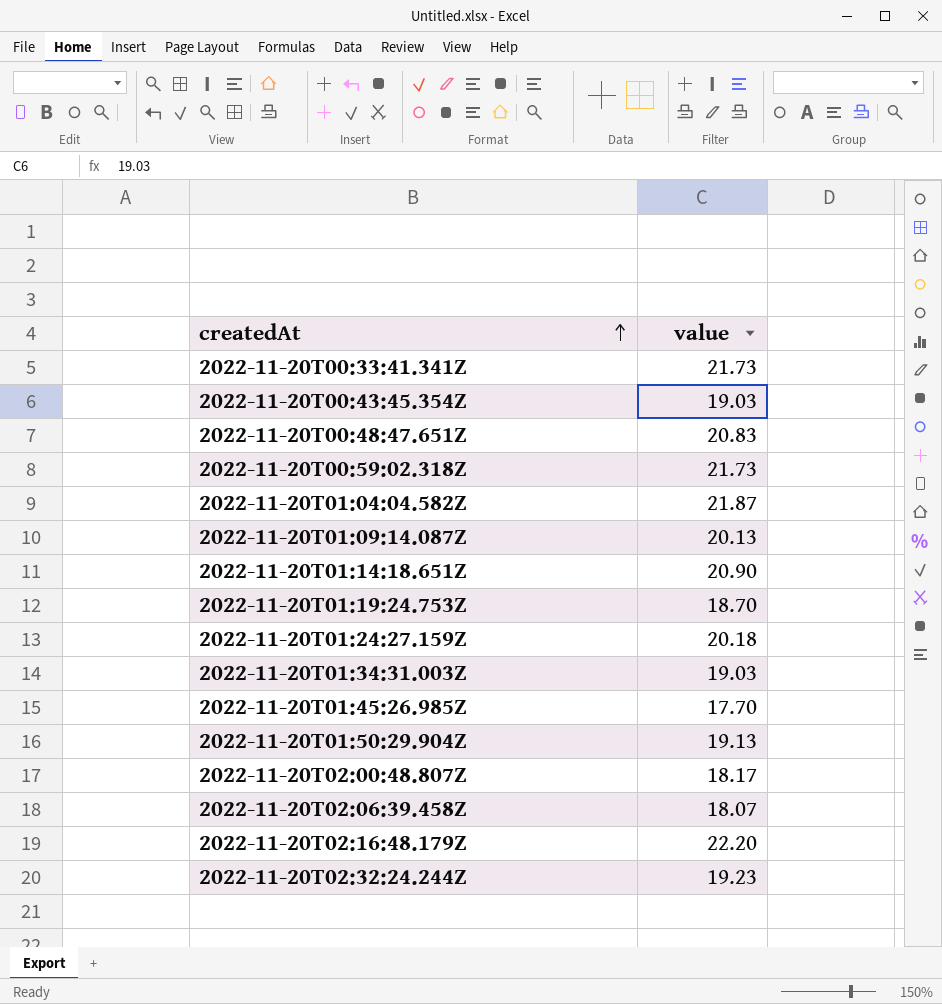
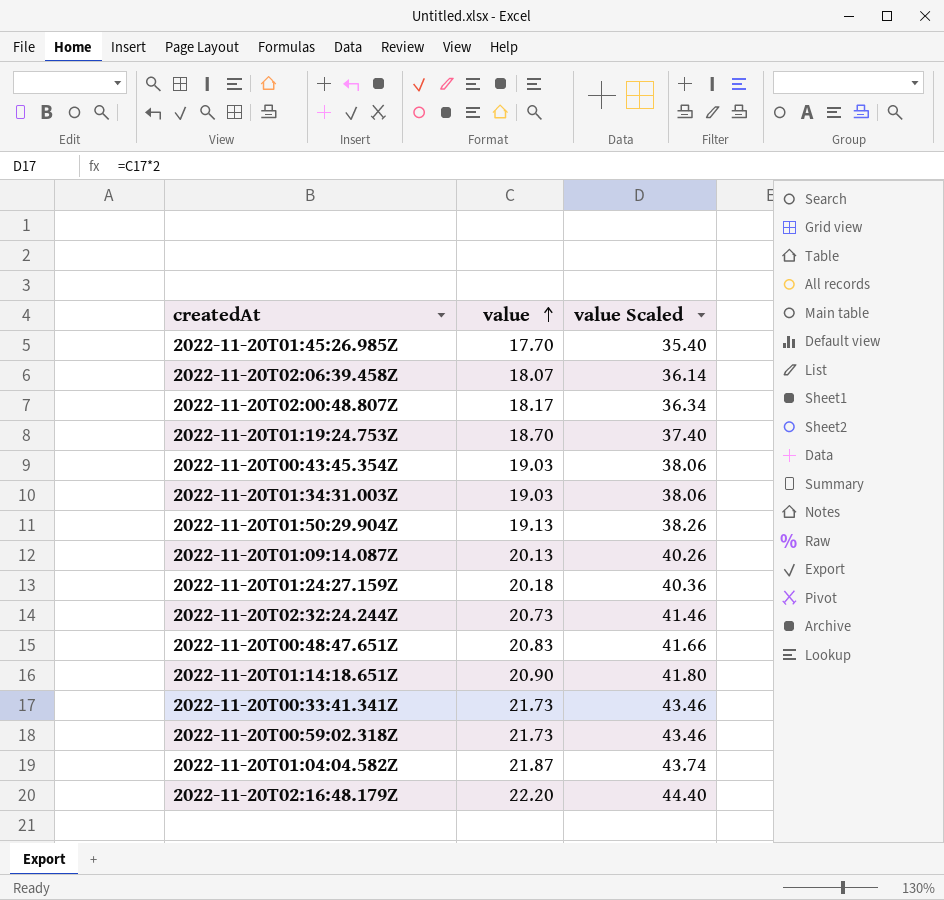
row order: createdAt ascending -> value ascending
column value Scaled | formula: none -> [value] * 2
2022-11-20T02:32:24.244Z | value: 19.23 -> 20.73

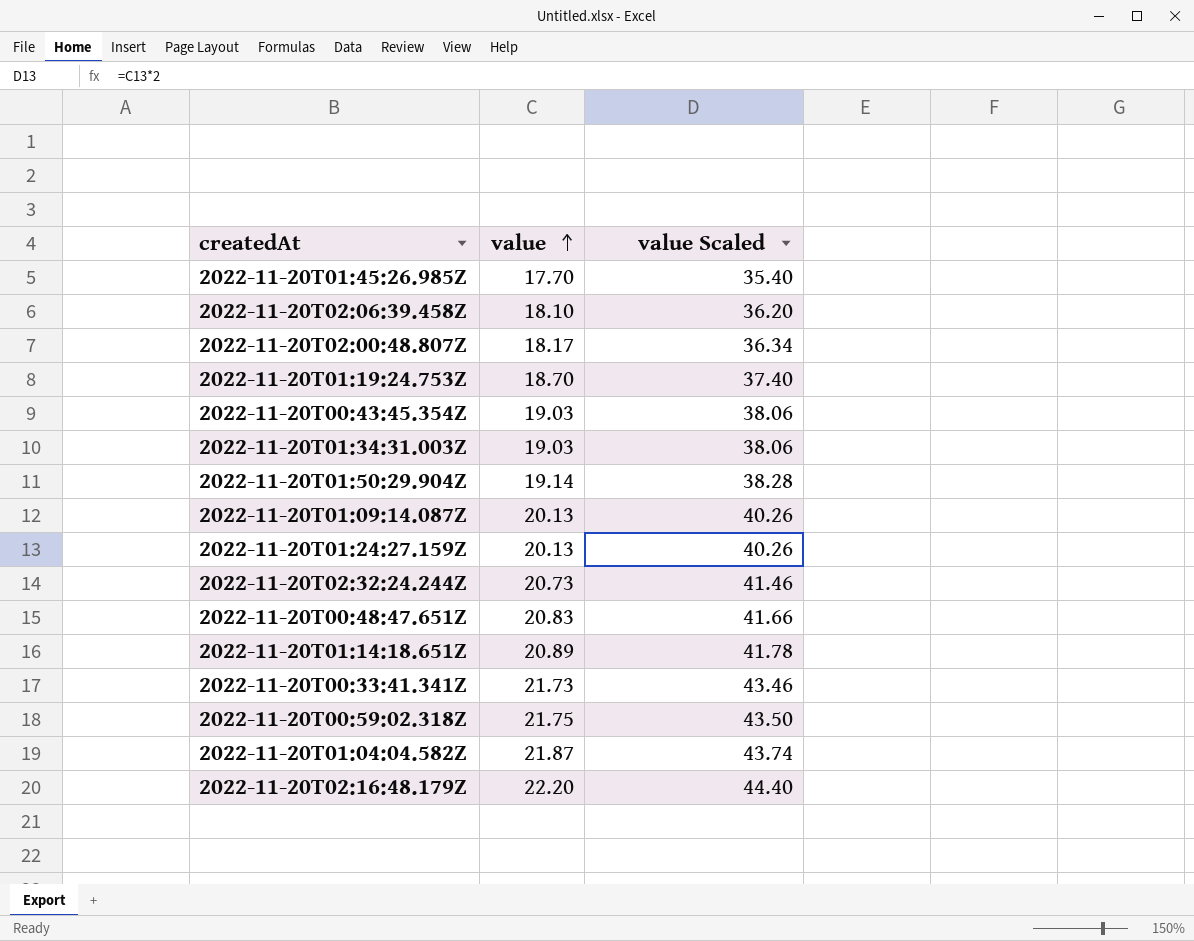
2022-11-20T02:06:39.458Z | value: 18.07 -> 18.10
2022-11-20T02:06:39.458Z | value Scaled: 36.14 -> 36.20
2022-11-20T01:50:29.904Z | value: 19.13 -> 19.14
2022-11-20T01:50:29.904Z | value Scaled: 38.26 -> 38.28
2022-11-20T01:24:27.159Z | value: 20.18 -> 20.13
2022-11-20T01:24:27.159Z | value Scaled: 40.36 -> 40.26
2022-11-20T01:14:18.651Z | value: 20.90 -> 20.89
2022-11-20T01:14:18.651Z | value Scaled: 41.80 -> 41.78
2022-11-20T00:59:02.318Z | value: 21.73 -> 21.75
2022-11-20T00:59:02.318Z | value Scaled: 43.46 -> 43.50

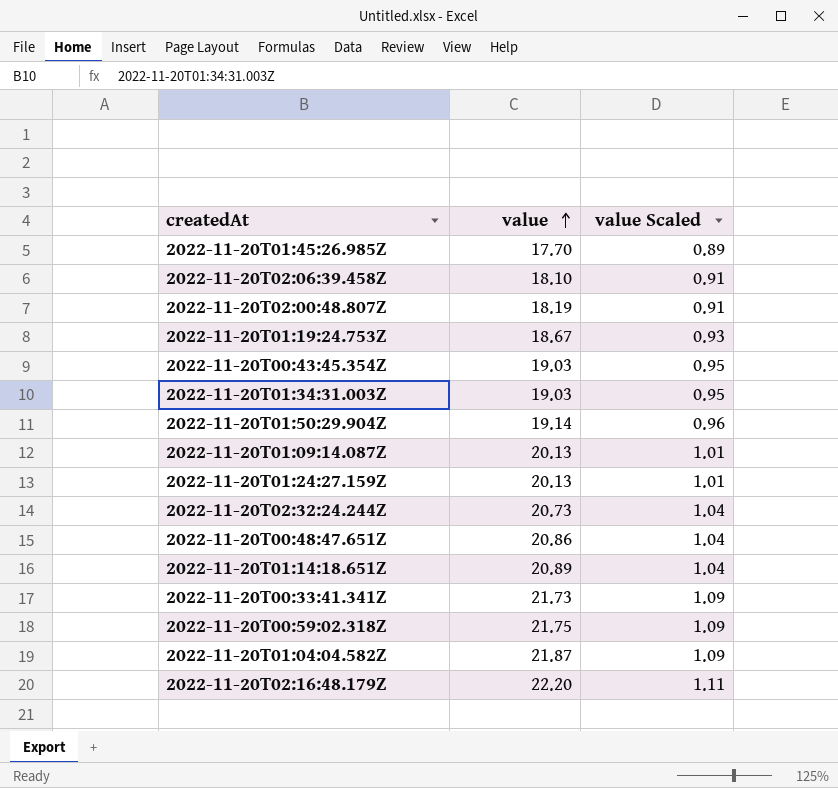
column value Scaled | formula: [value] * 2 -> [value] * 0.05
2022-11-20T02:00:48.807Z | value: 18.17 -> 18.19
2022-11-20T01:19:24.753Z | value: 18.70 -> 18.67
2022-11-20T00:48:47.651Z | value: 20.83 -> 20.86

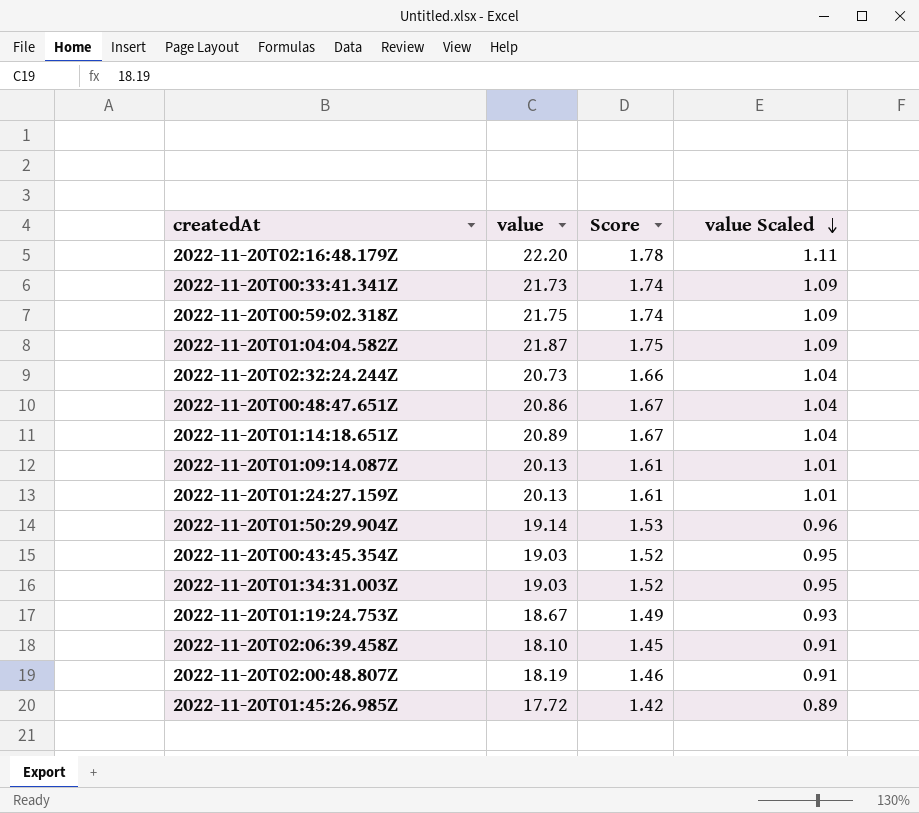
row order: value ascending -> value Scaled descending
column Score | formula: none -> [value] * 0.08
2022-11-20T01:45:26.985Z | value: 17.70 -> 17.72

